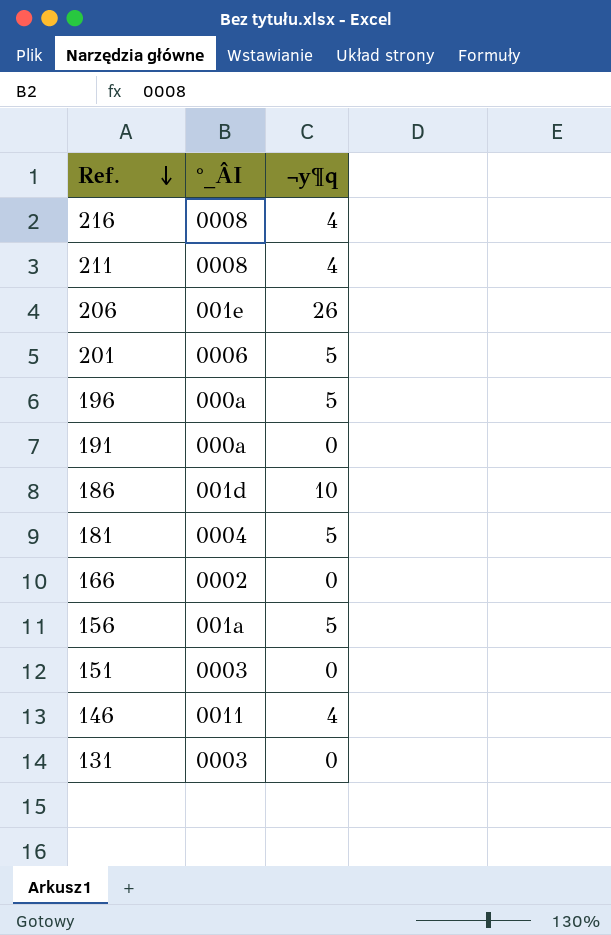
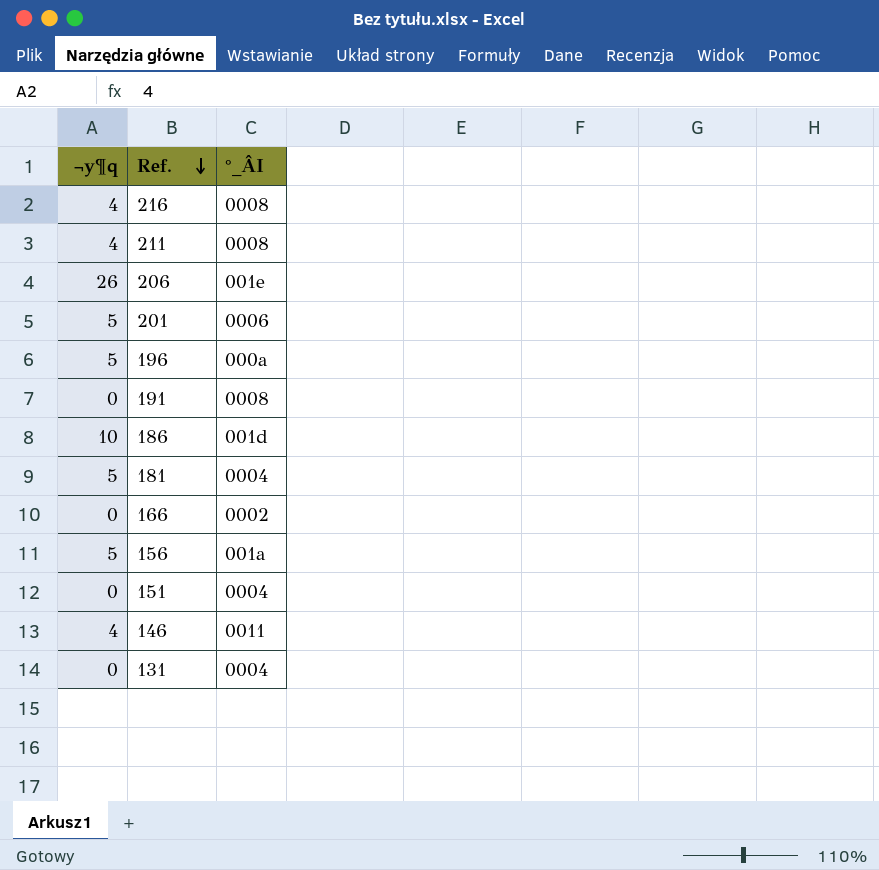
column ¬y¶q | position: 3 -> 1
191 | °_ÂI: 000a -> 0008
151 | °_ÂI: 0003 -> 0004
131 | °_ÂI: 0003 -> 0004

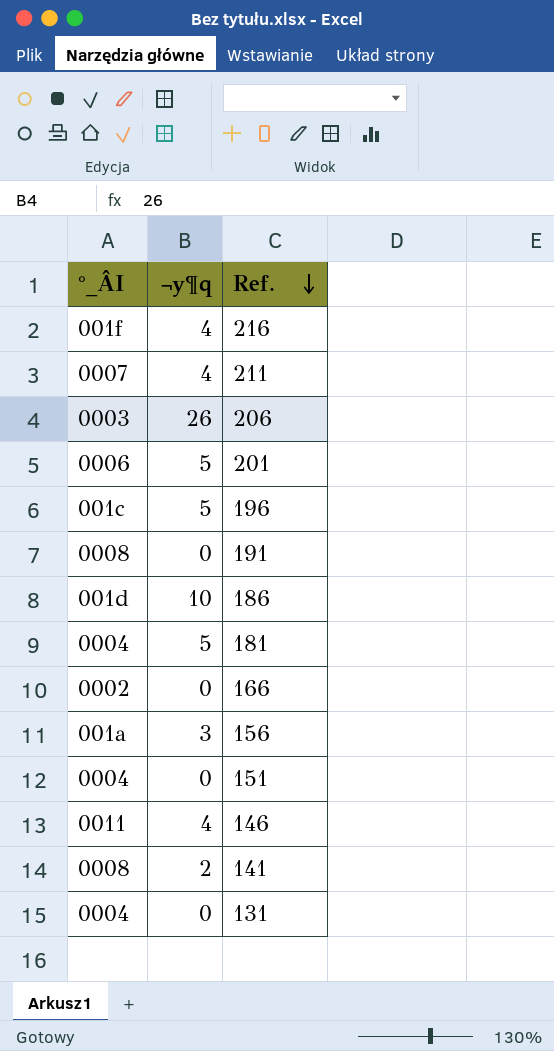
column °_ÂI | position: 3 -> 1
216 | °_ÂI: 0008 -> 001f
211 | °_ÂI: 0008 -> 0007
206 | °_ÂI: 001e -> 0003
196 | °_ÂI: 000a -> 001c
156 | ¬y¶q: 5 -> 3
row 141: none -> 0008 | 2

